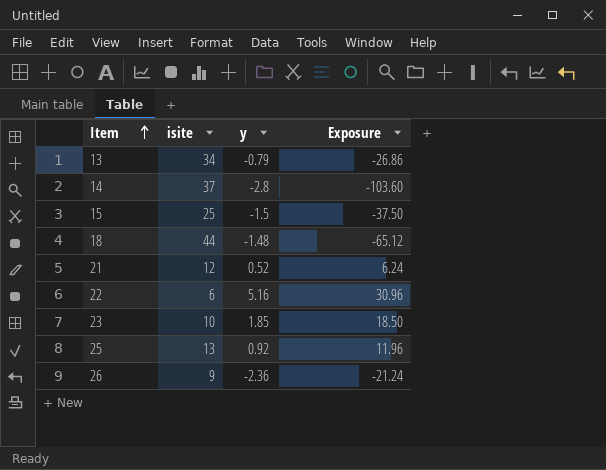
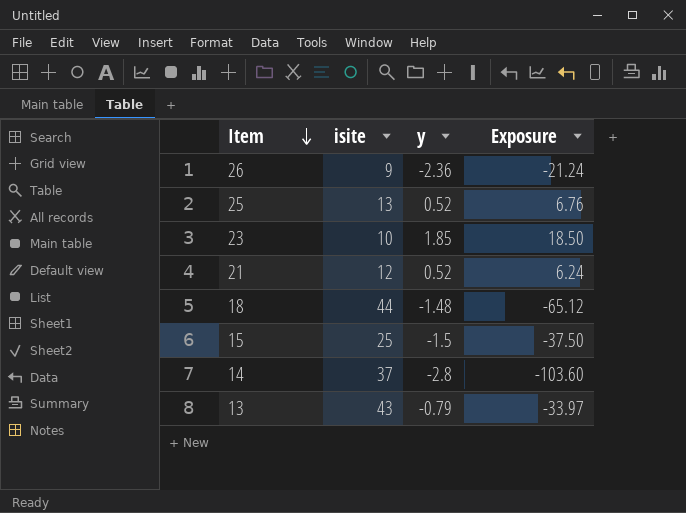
row order: Item ascending -> Item descending
row 22: 6 | 5.16 | 30.96 -> none
25 | y: 0.92 -> 0.52
25 | Exposure: 11.96 -> 6.76
13 | isite: 34 -> 43
13 | Exposure: -26.86 -> -33.97

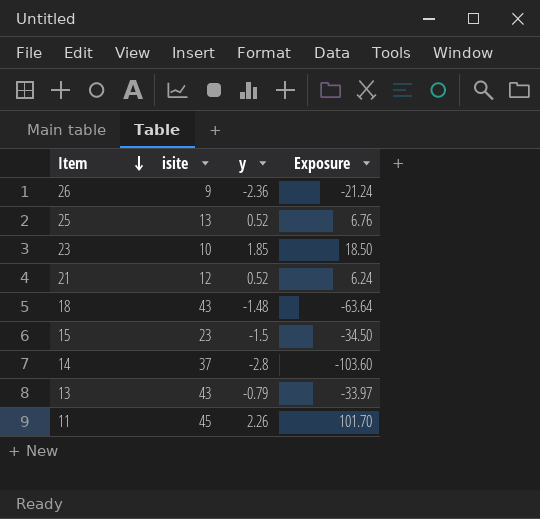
18 | isite: 44 -> 43
18 | Exposure: -65.12 -> -63.64
15 | isite: 25 -> 23
15 | Exposure: -37.50 -> -34.50
row 11: none -> 45 | 2.26 | 101.70

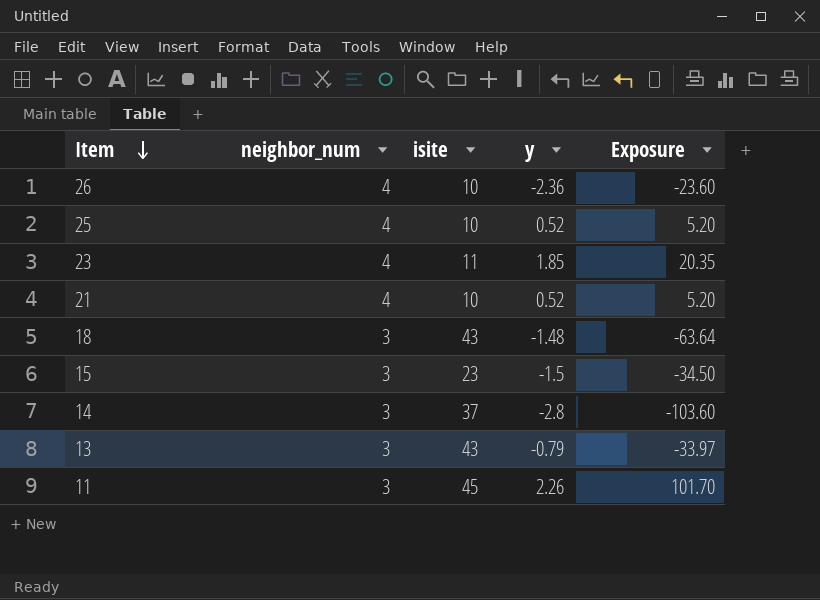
column neighbor_num | position: none -> 2
26 | isite: 9 -> 10
26 | Exposure: -21.24 -> -23.60
25 | isite: 13 -> 10
25 | Exposure: 6.76 -> 5.20
23 | isite: 10 -> 11
23 | Exposure: 18.50 -> 20.35
21 | isite: 12 -> 10
21 | Exposure: 6.24 -> 5.20

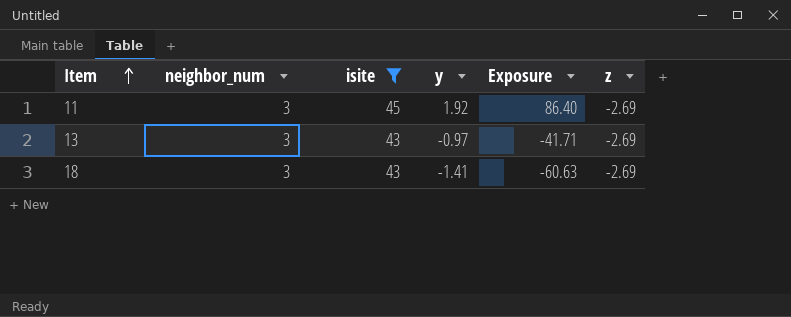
filter: none -> isite >= 43
row order: Item descending -> Item ascending
column z | position: none -> 6
11 | y: 2.26 -> 1.92
11 | Exposure: 101.70 -> 86.40
13 | y: -0.79 -> -0.97
13 | Exposure: -33.97 -> -41.71
18 | y: -1.48 -> -1.41
18 | Exposure: -63.64 -> -60.63

